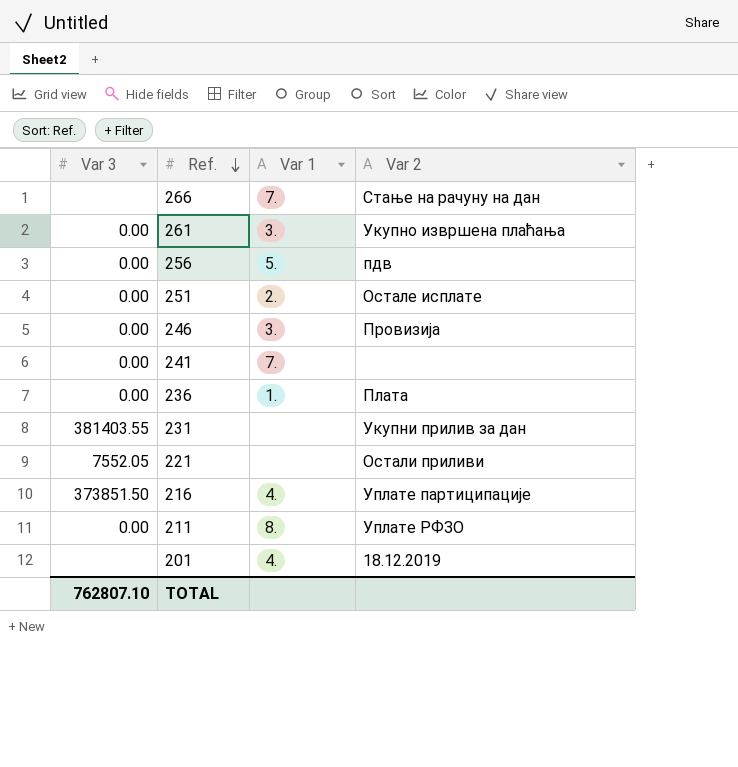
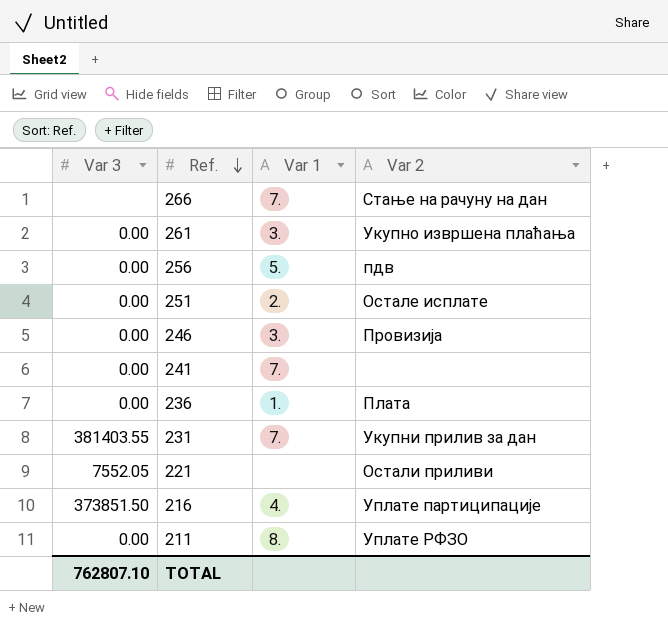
row 201: none | 4. | 18.12.2019 -> none
231 | Var 1: none -> 7.

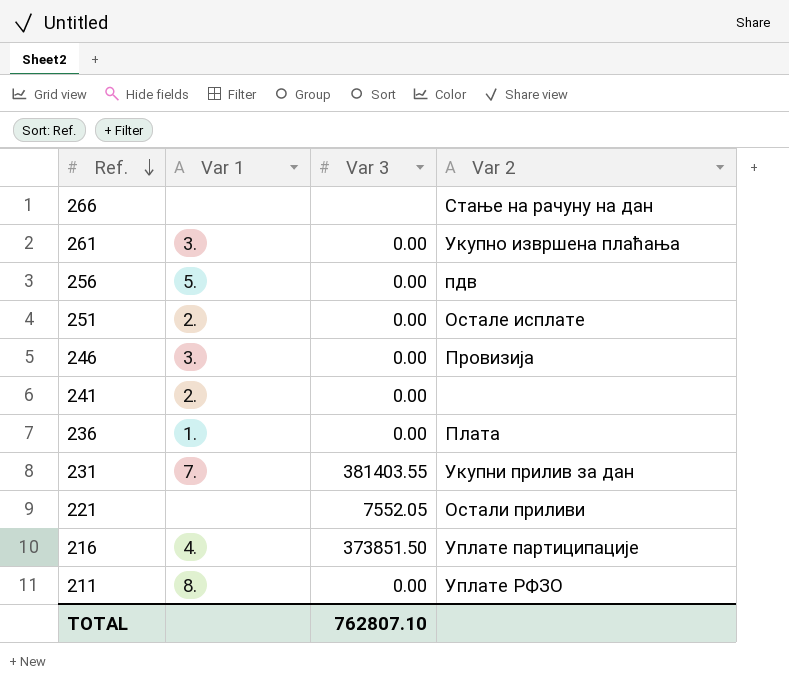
column Var 3 | position: 1 -> 3
266 | Var 1: 7. -> none
241 | Var 1: 7. -> 2.

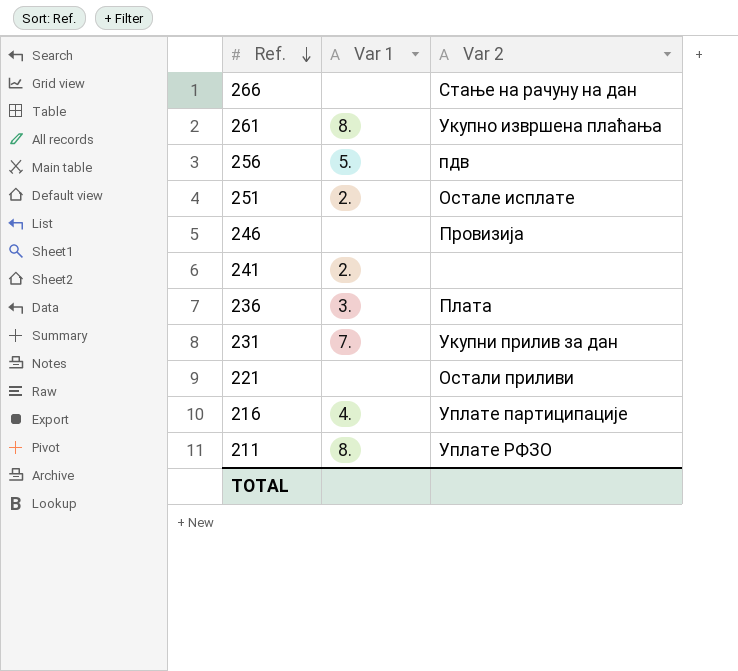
column Var 3 | position: 3 -> none
261 | Var 1: 3. -> 8.
246 | Var 1: 3. -> none
236 | Var 1: 1. -> 3.

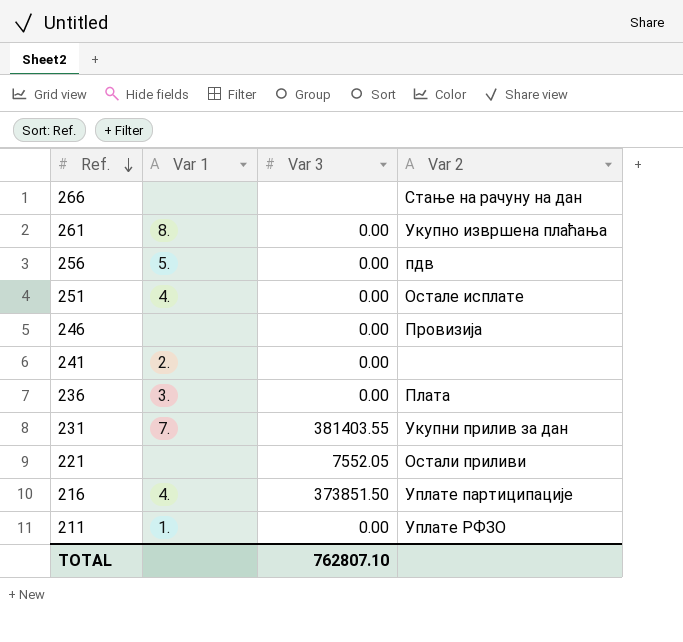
column Var 3 | position: none -> 3
251 | Var 1: 2. -> 4.
211 | Var 1: 8. -> 1.

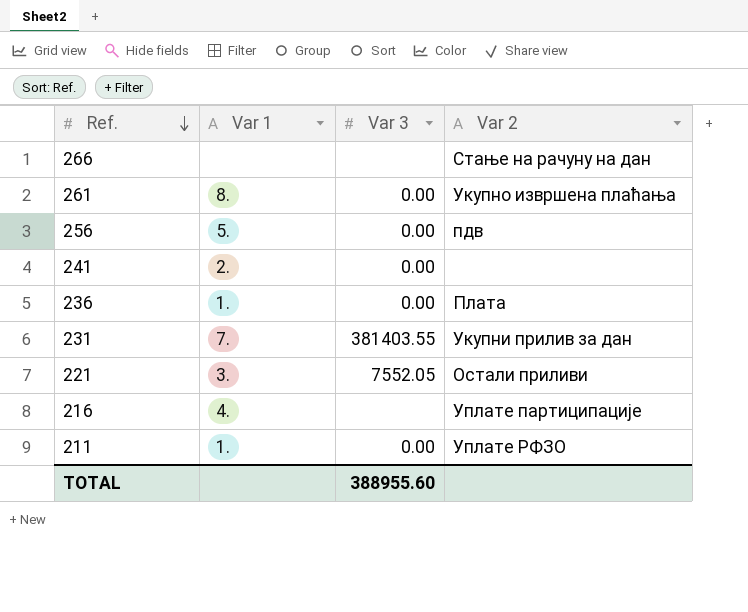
row 251: 4. | 0.00 | Остале исплате -> none
row 246: none | 0.00 | Провизија -> none
236 | Var 1: 3. -> 1.
221 | Var 1: none -> 3.
216 | Var 3: 373851.50 -> none
TOTAL | Var 3: 762807.10 -> 388955.60

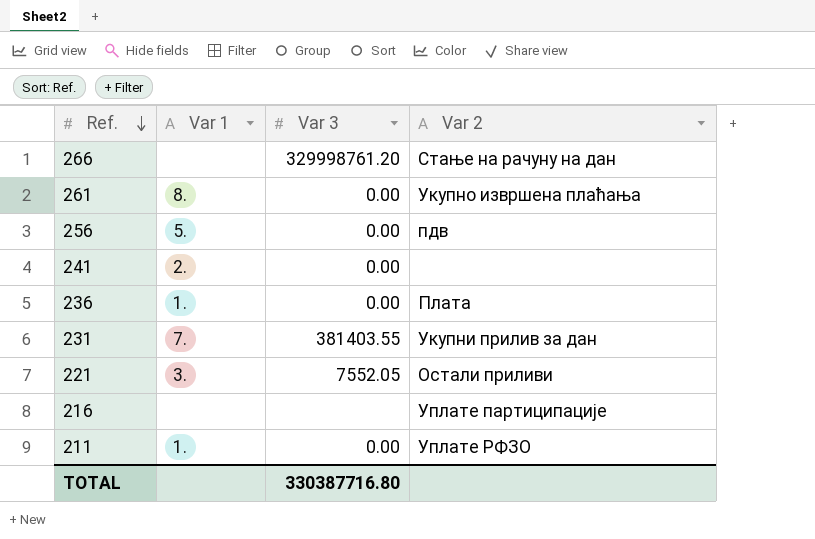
266 | Var 3: none -> 329998761.20
216 | Var 1: 4. -> none
TOTAL | Var 3: 388955.60 -> 330387716.80

